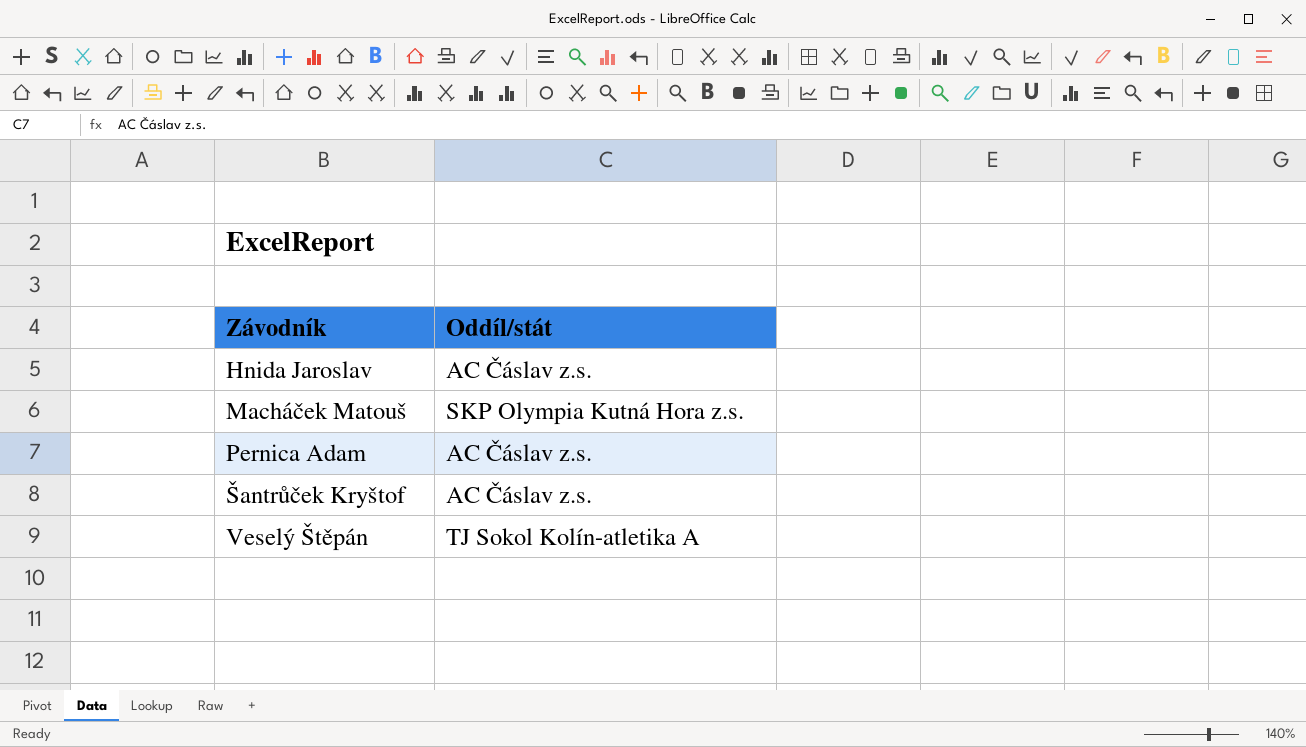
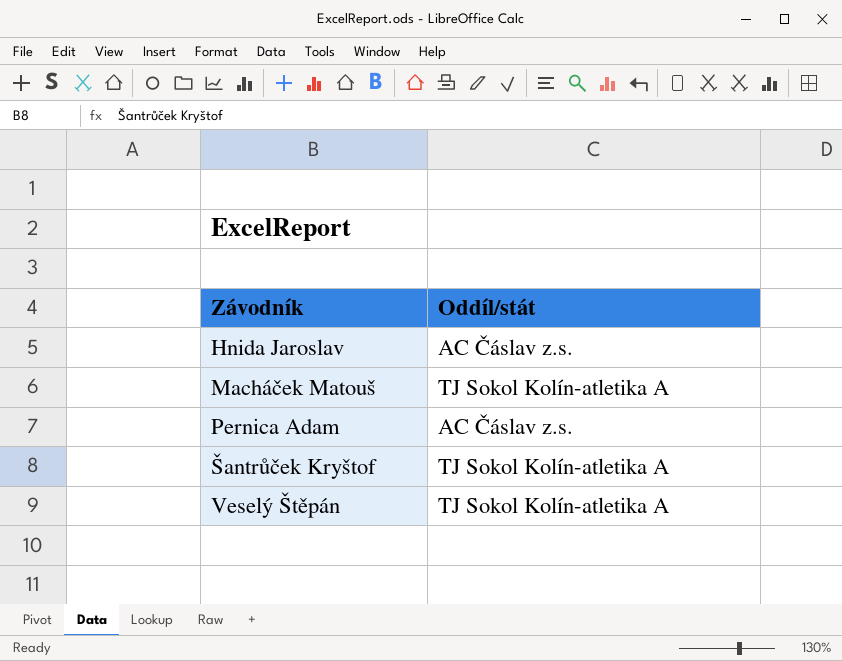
Macháček Matouš | Oddíl/stát: SKP Olympia Kutná Hora z.s. -> TJ Sokol Kolín-atletika A
Šantrůček Kryštof | Oddíl/stát: AC Čáslav z.s. -> TJ Sokol Kolín-atletika A

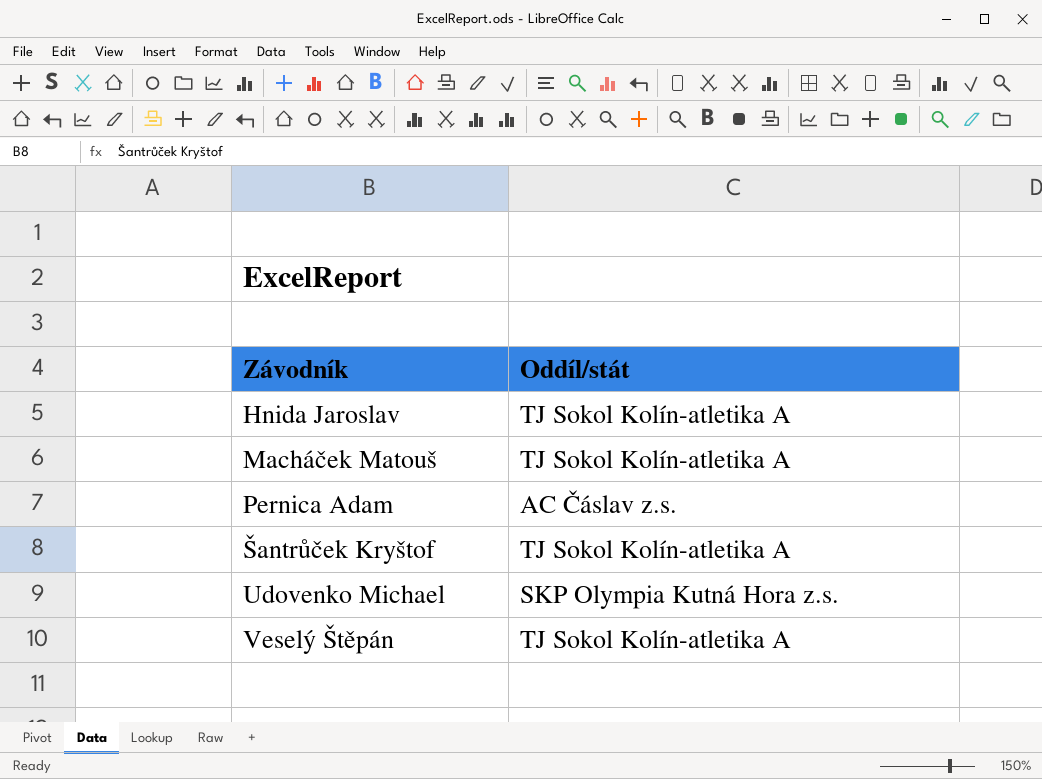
Hnida Jaroslav | Oddíl/stát: AC Čáslav z.s. -> TJ Sokol Kolín-atletika A
row Udovenko Michael: none -> SKP Olympia Kutná Hora z.s.

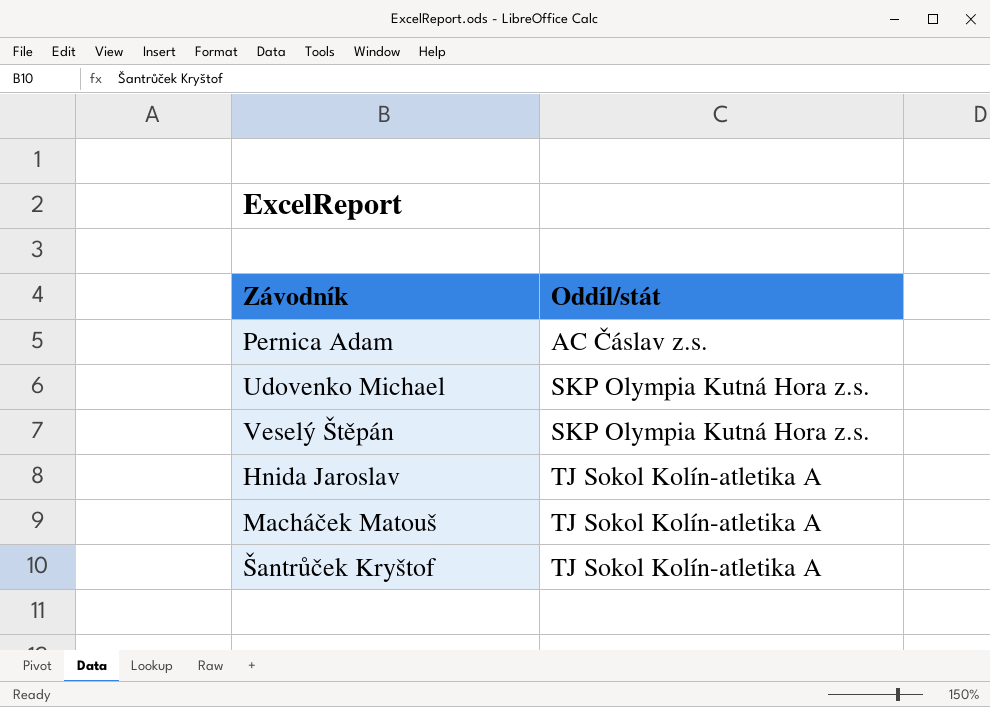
row order: Závodník ascending -> Oddíl/stát ascending
Veselý Štěpán | Oddíl/stát: TJ Sokol Kolín-atletika A -> SKP Olympia Kutná Hora z.s.

